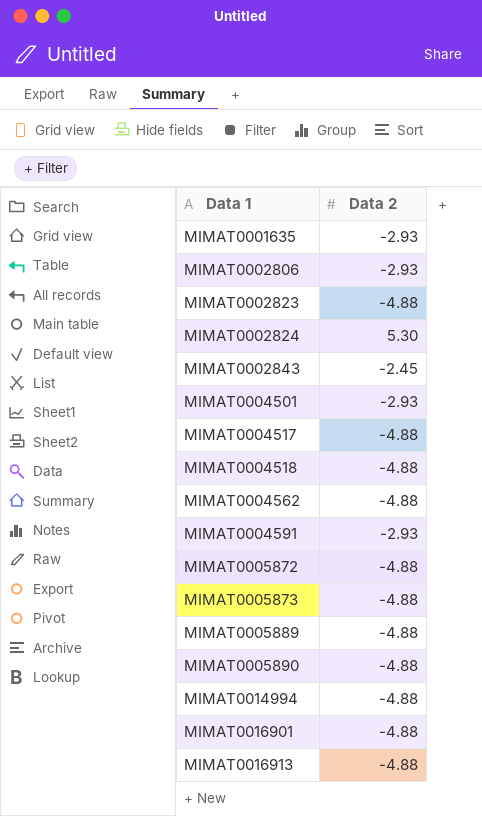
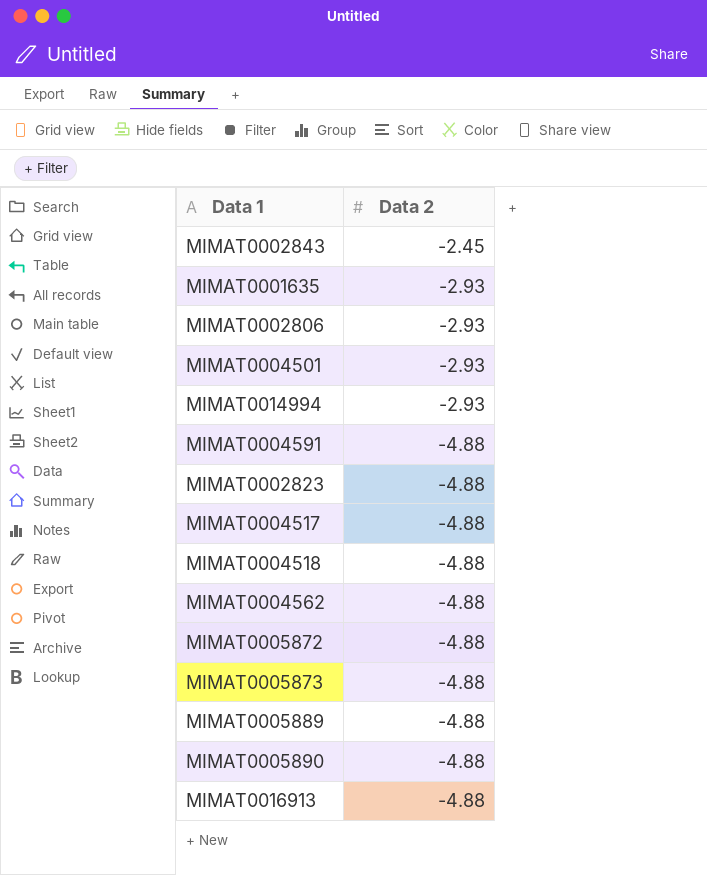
row order: Data 1 ascending -> Data 2 descending
row MIMAT0002824: 5.30 -> none
row MIMAT0016901: -4.88 -> none
MIMAT0014994 | Data 2: -4.88 -> -2.93
MIMAT0004591 | Data 2: -2.93 -> -4.88

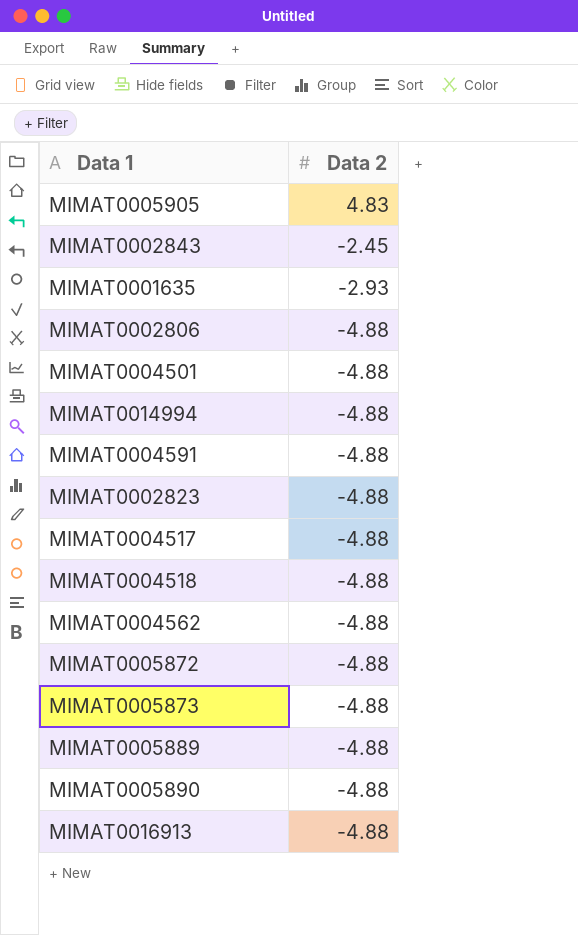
row MIMAT0005905: none -> 4.83
MIMAT0002806 | Data 2: -2.93 -> -4.88
MIMAT0004501 | Data 2: -2.93 -> -4.88
MIMAT0014994 | Data 2: -2.93 -> -4.88

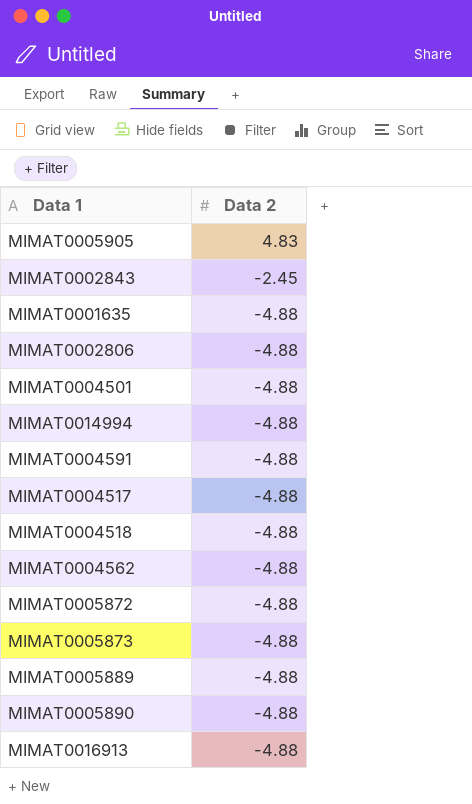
row MIMAT0002823: -4.88 -> none
MIMAT0001635 | Data 2: -2.93 -> -4.88

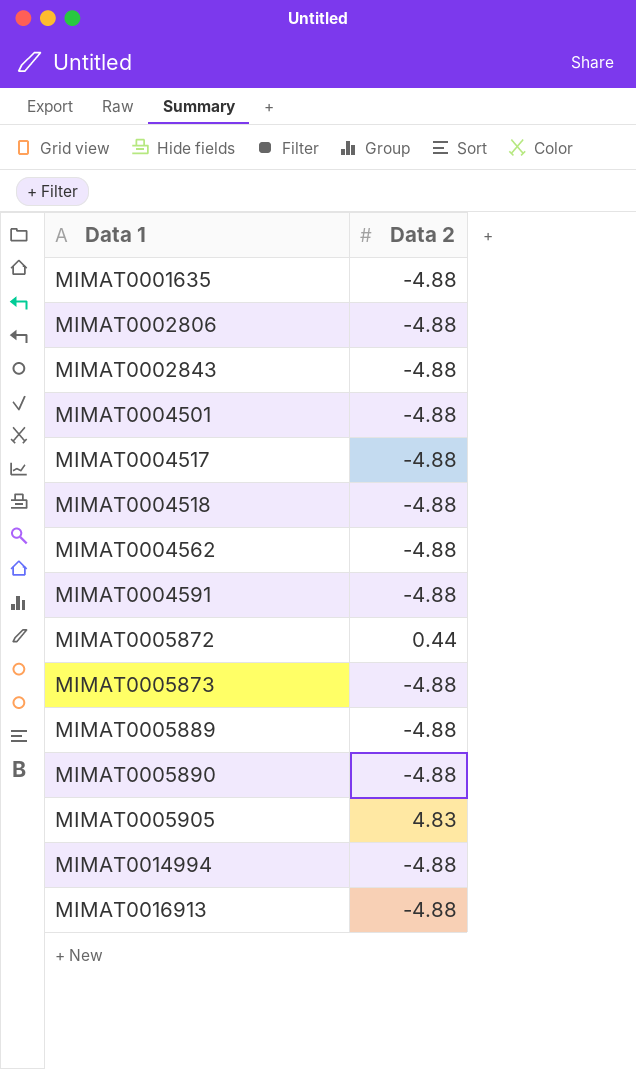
row order: Data 2 descending -> Data 1 ascending
MIMAT0002843 | Data 2: -2.45 -> -4.88
MIMAT0005872 | Data 2: -4.88 -> 0.44

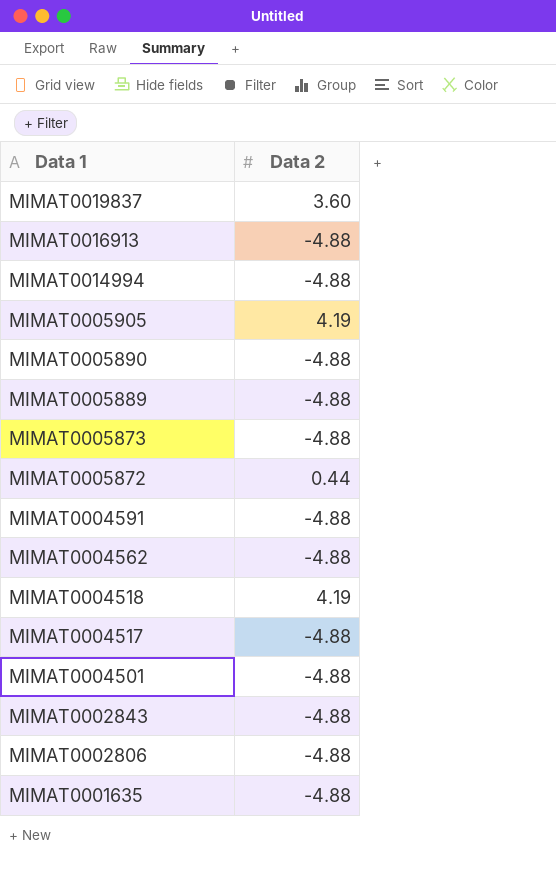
row order: Data 1 ascending -> Data 1 descending
row MIMAT0019837: none -> 3.60
MIMAT0005905 | Data 2: 4.83 -> 4.19
MIMAT0004518 | Data 2: -4.88 -> 4.19

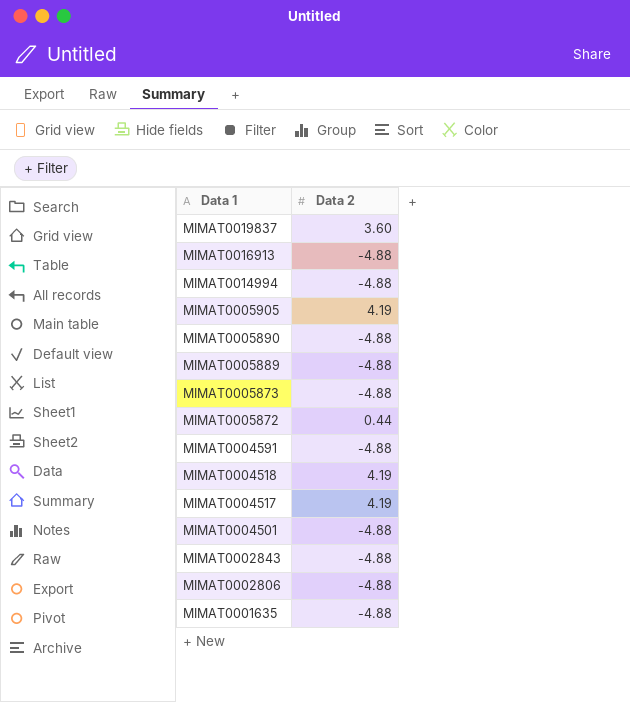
row MIMAT0004562: -4.88 -> none
MIMAT0004517 | Data 2: -4.88 -> 4.19

